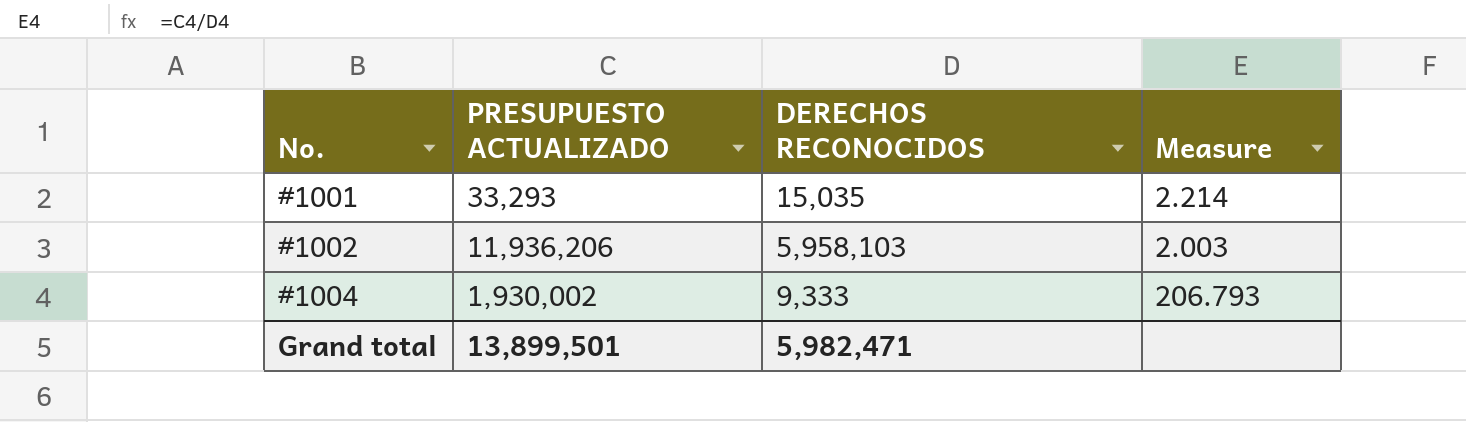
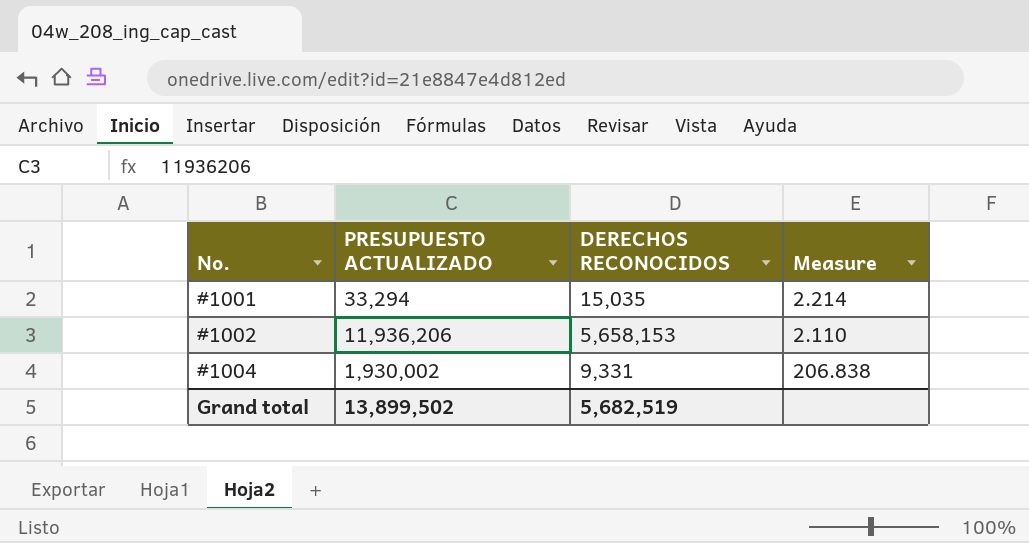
#1001 | PRESUPUESTO ACTUALIZADO: 33,293 -> 33,294
#1002 | DERECHOS RECONOCIDOS: 5,958,103 -> 5,658,153
#1002 | Measure: 2.003 -> 2.110
#1004 | DERECHOS RECONOCIDOS: 9,333 -> 9,331
#1004 | Measure: 206.793 -> 206.838
Grand total | PRESUPUESTO ACTUALIZADO: 13,899,501 -> 13,899,502
Grand total | DERECHOS RECONOCIDOS: 5,982,471 -> 5,682,519

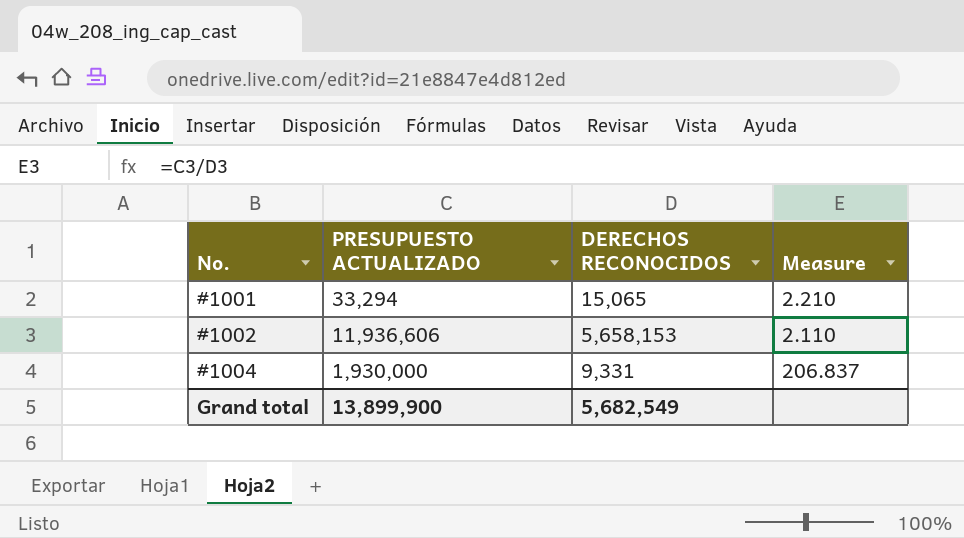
#1001 | DERECHOS RECONOCIDOS: 15,035 -> 15,065
#1001 | Measure: 2.214 -> 2.210
#1002 | PRESUPUESTO ACTUALIZADO: 11,936,206 -> 11,936,606
#1004 | PRESUPUESTO ACTUALIZADO: 1,930,002 -> 1,930,000
#1004 | Measure: 206.838 -> 206.837
Grand total | PRESUPUESTO ACTUALIZADO: 13,899,502 -> 13,899,900
Grand total | DERECHOS RECONOCIDOS: 5,682,519 -> 5,682,549

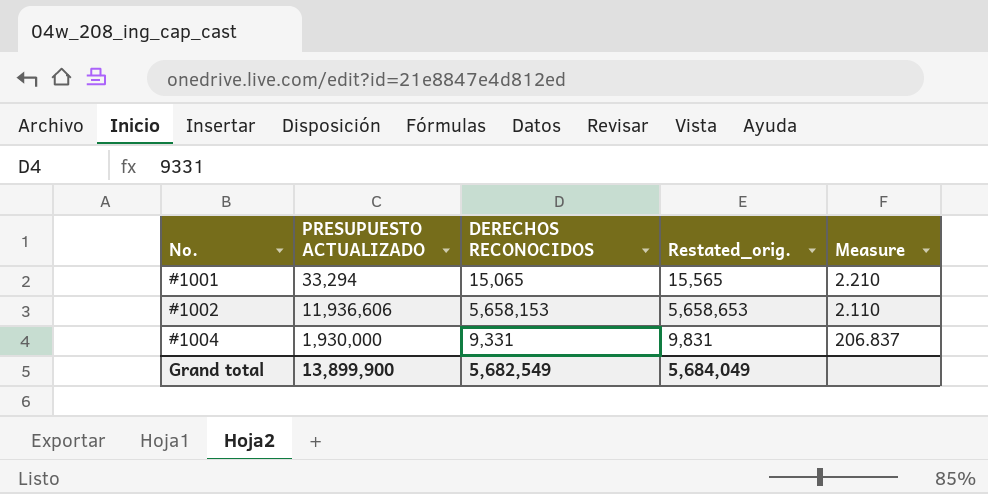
column Restated_orig. | formula: none -> [DERECHOS RECONOCIDOS] + 500

